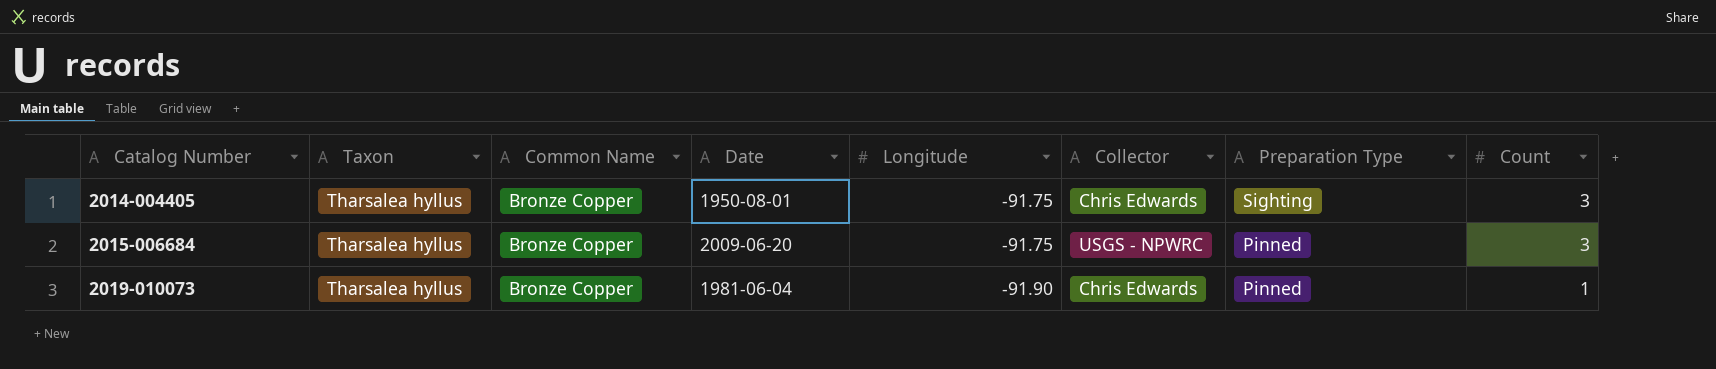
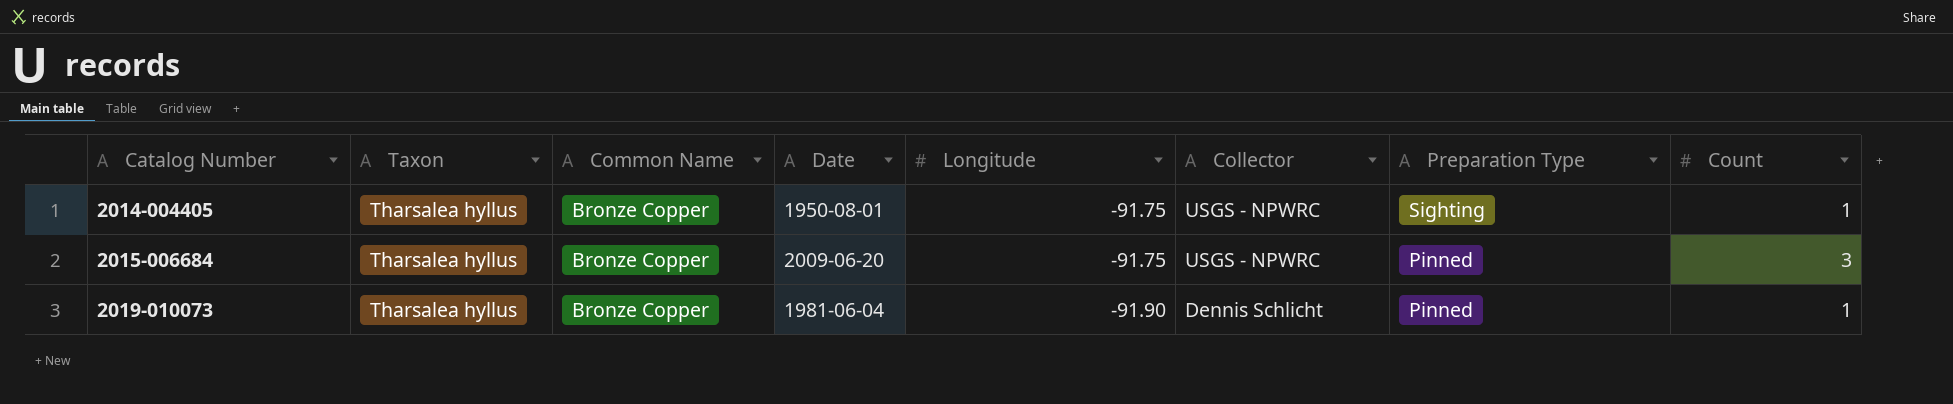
2014-004405 | Collector: Chris Edwards -> USGS - NPWRC
2014-004405 | Count: 3 -> 1
2019-010073 | Collector: Chris Edwards -> Dennis Schlicht

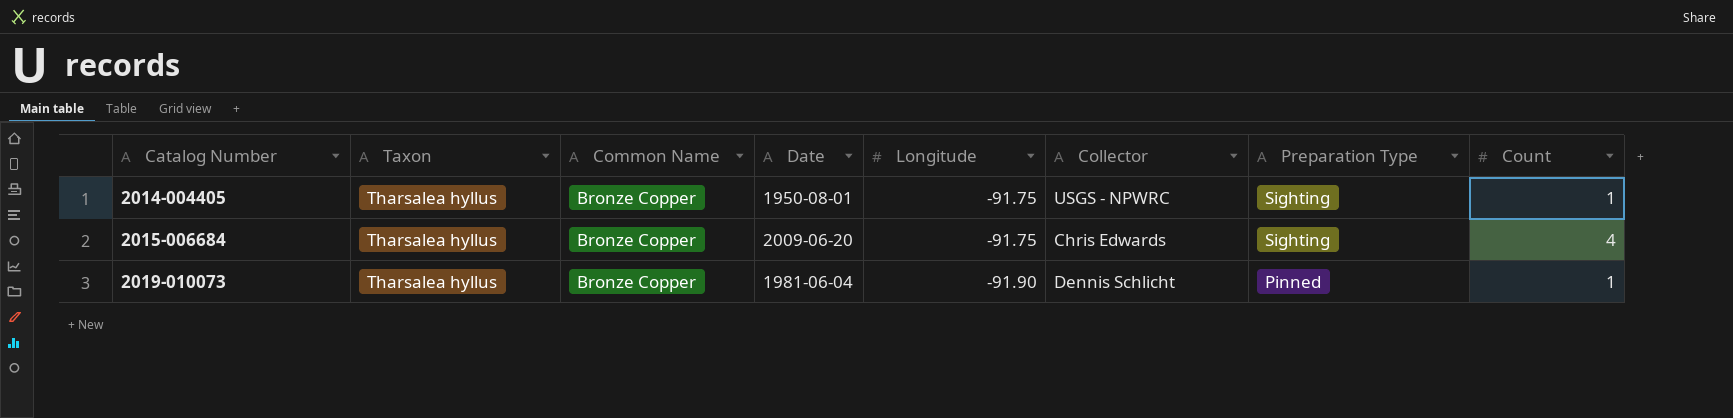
2015-006684 | Collector: USGS - NPWRC -> Chris Edwards
2015-006684 | Preparation Type: Pinned -> Sighting
2015-006684 | Count: 3 -> 4

